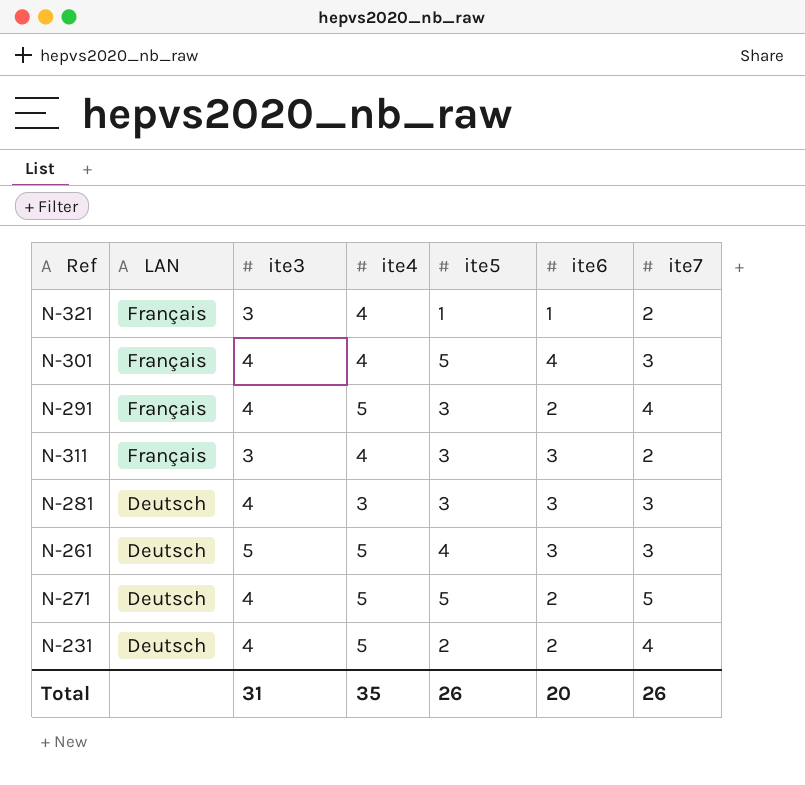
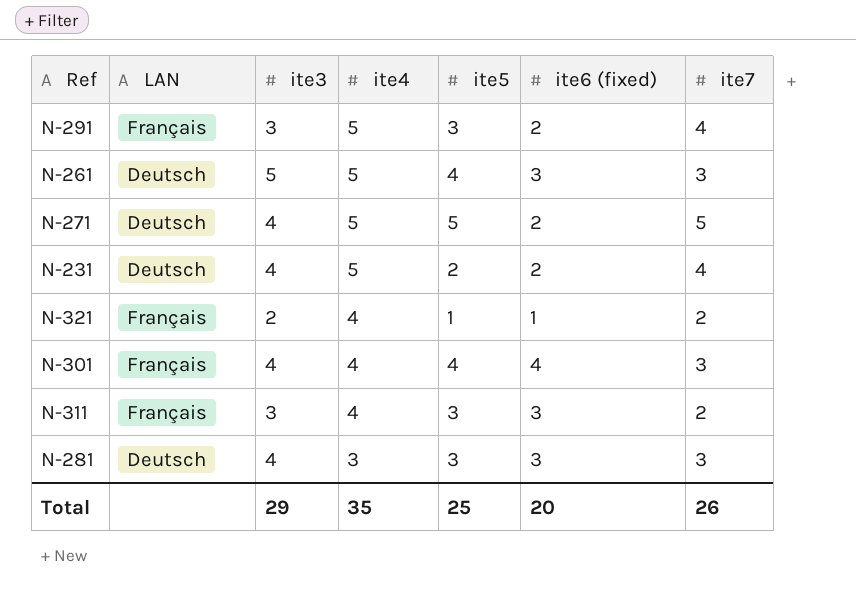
row order: LAN descending -> ite4 descending
column name: ite6 -> ite6 (fixed)
N-291 | ite3: 4 -> 3
N-321 | ite3: 3 -> 2
N-301 | ite5: 5 -> 4
Total | ite3: 31 -> 29
Total | ite5: 26 -> 25

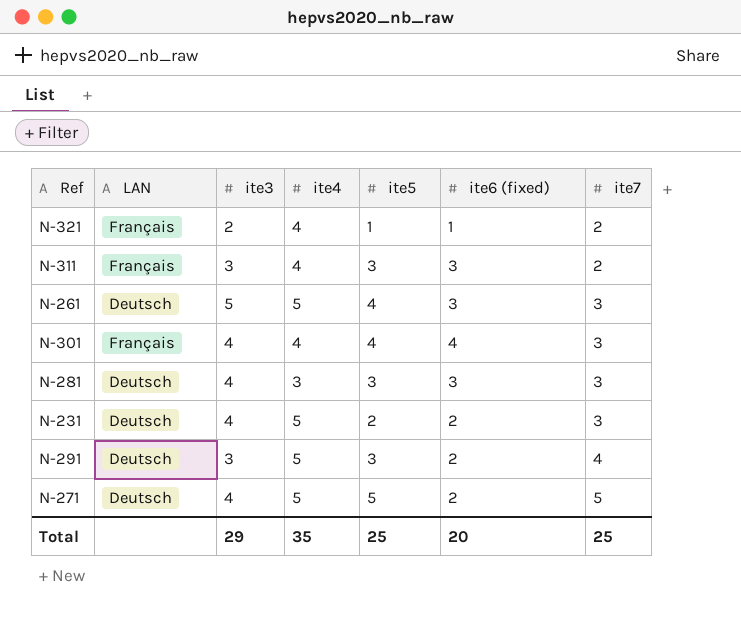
row order: ite4 descending -> ite7 ascending
N-231 | ite7: 4 -> 3
N-291 | LAN: Français -> Deutsch
Total | ite7: 26 -> 25

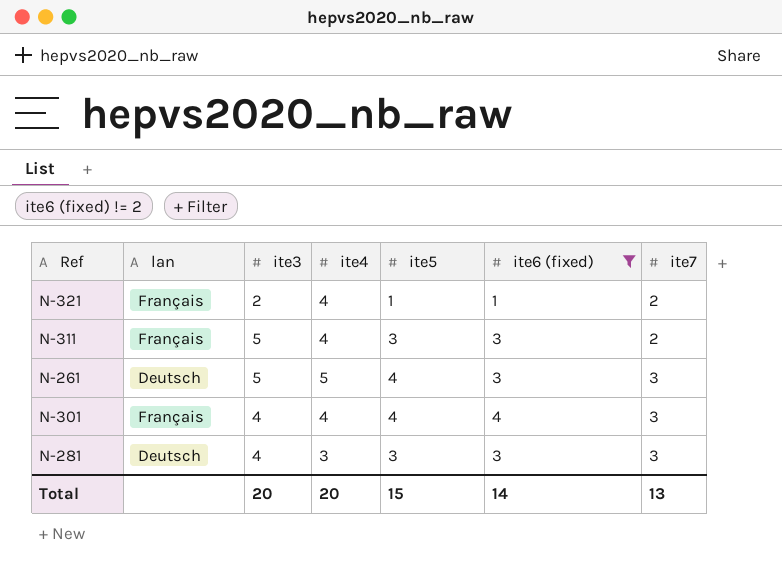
filter: none -> ite6 (fixed) != 2
column name: LAN -> lan
N-311 | ite3: 3 -> 5
Total | ite3: 29 -> 20
Total | ite4: 35 -> 20
Total | ite5: 25 -> 15
Total | ite6 (fixed): 20 -> 14
Total | ite7: 25 -> 13

